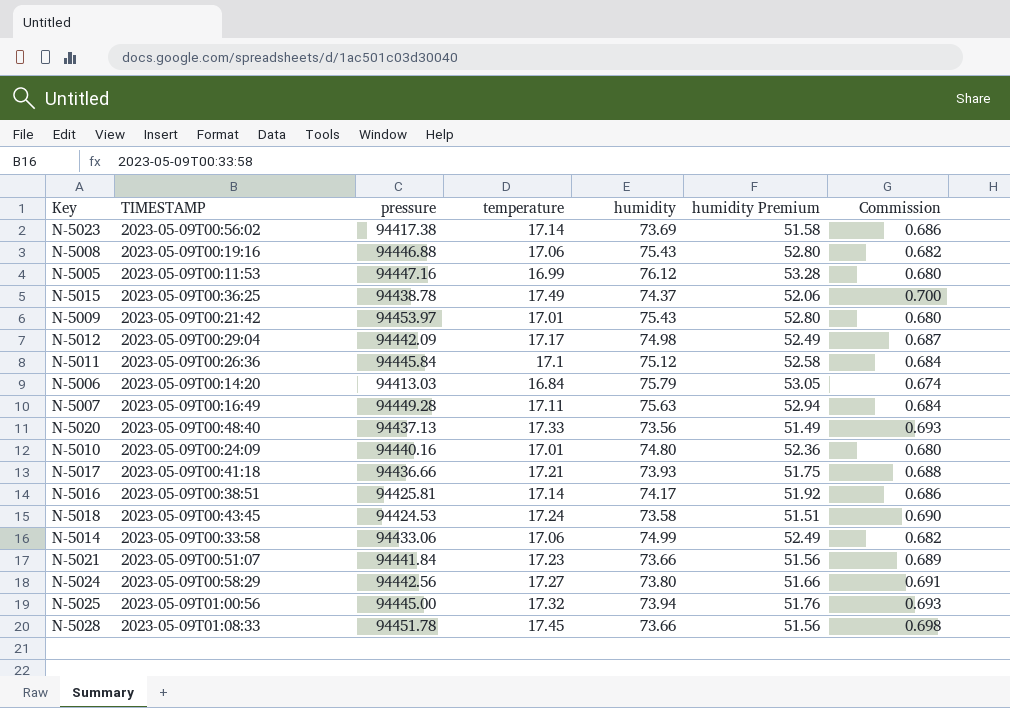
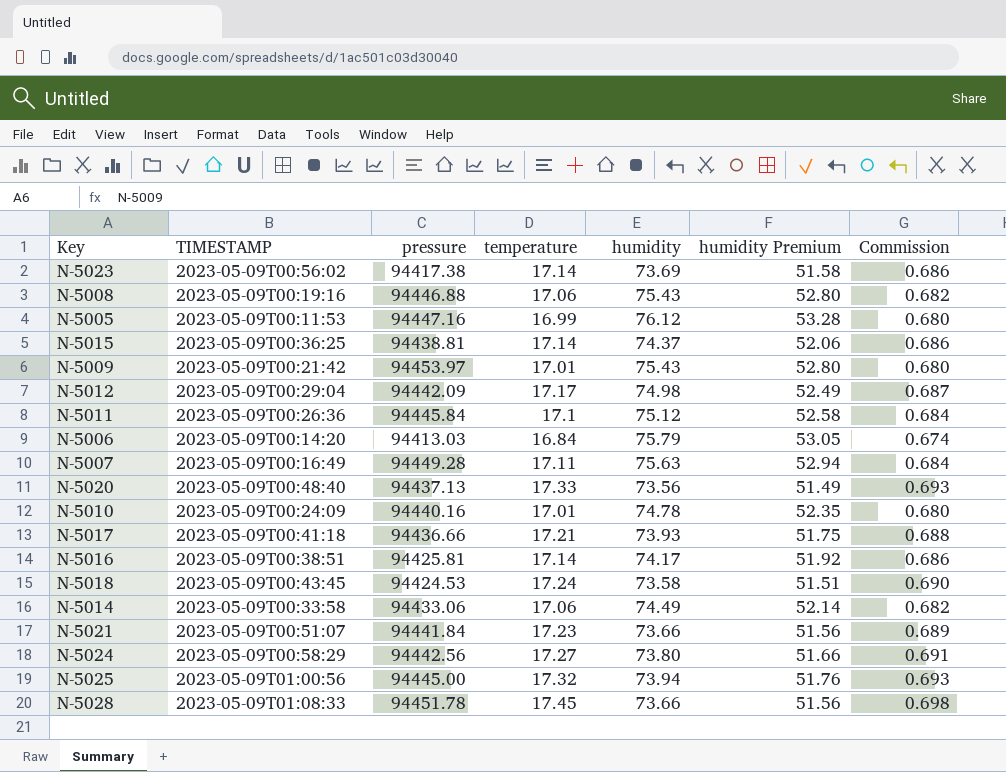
N-5015 | pressure: 94438.78 -> 94438.81
N-5015 | temperature: 17.49 -> 17.14
N-5015 | Commission: 0.700 -> 0.686
N-5010 | humidity: 74.80 -> 74.78
N-5010 | humidity Premium: 52.36 -> 52.35
N-5014 | humidity: 74.99 -> 74.49
N-5014 | humidity Premium: 52.49 -> 52.14

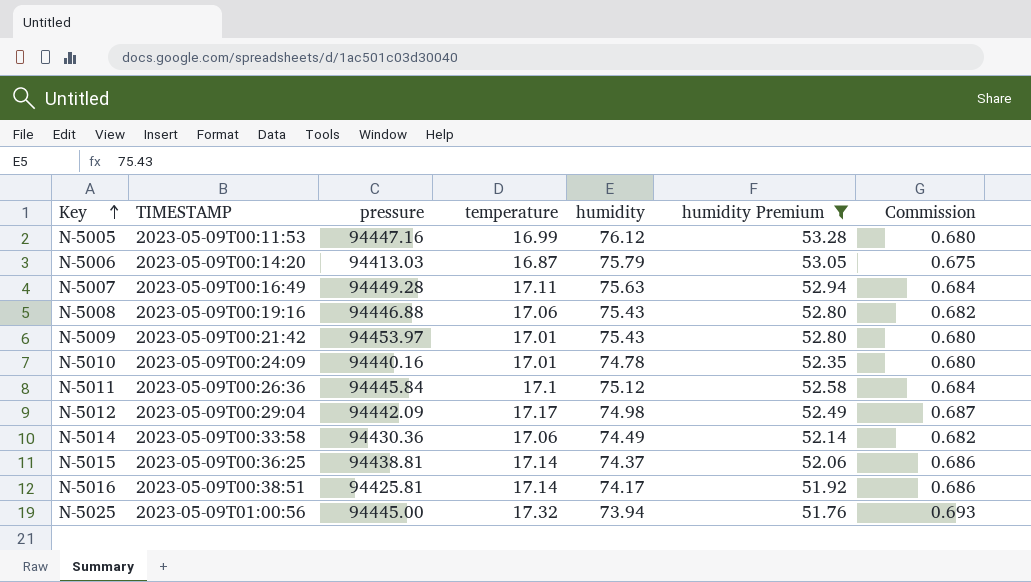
filter: none -> humidity Premium >= 51.76
row order: none -> Key ascending
N-5006 | temperature: 16.84 -> 16.87
N-5006 | Commission: 0.674 -> 0.675
N-5014 | pressure: 94433.06 -> 94430.36

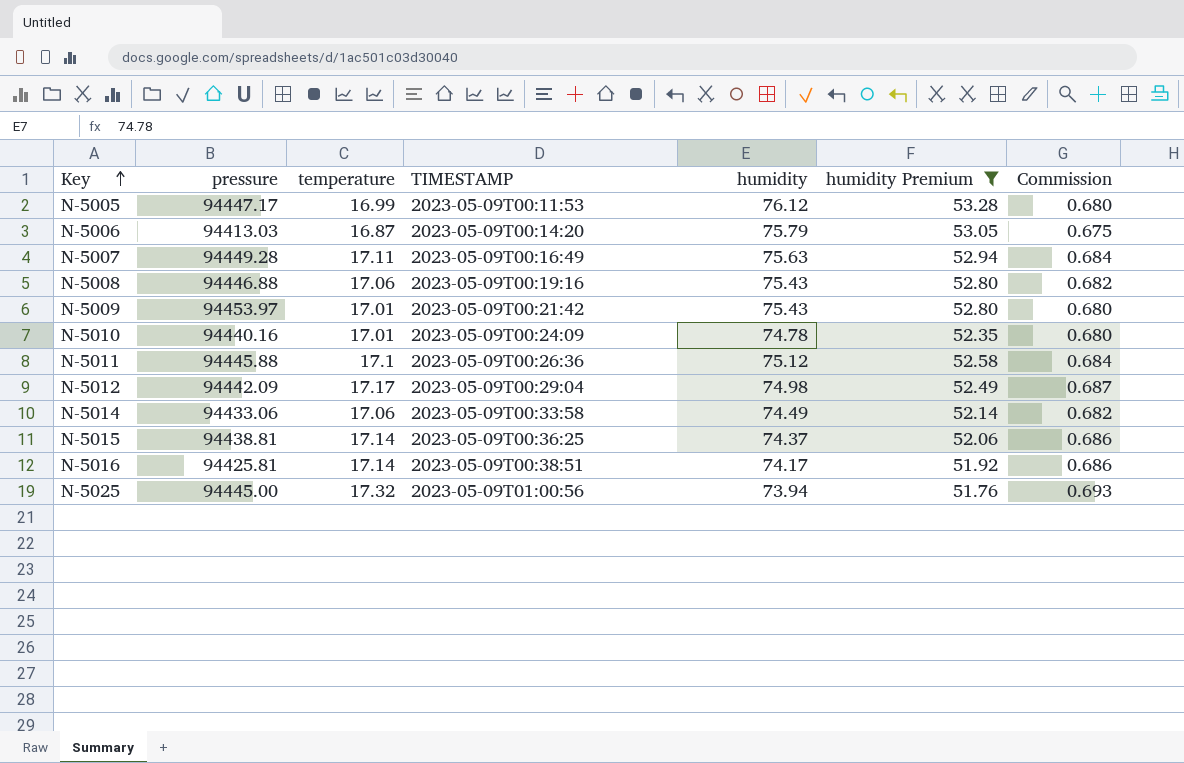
column TIMESTAMP | position: 2 -> 4
N-5005 | pressure: 94447.16 -> 94447.17
N-5011 | pressure: 94445.84 -> 94445.88
N-5014 | pressure: 94430.36 -> 94433.06

